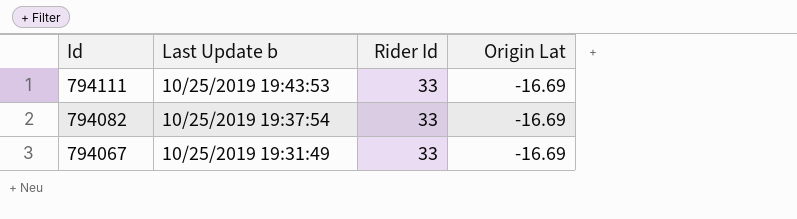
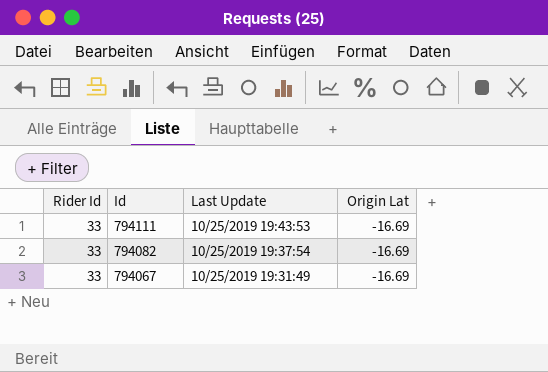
column Rider Id | position: 3 -> 1
column name: Last Update b -> Last Update

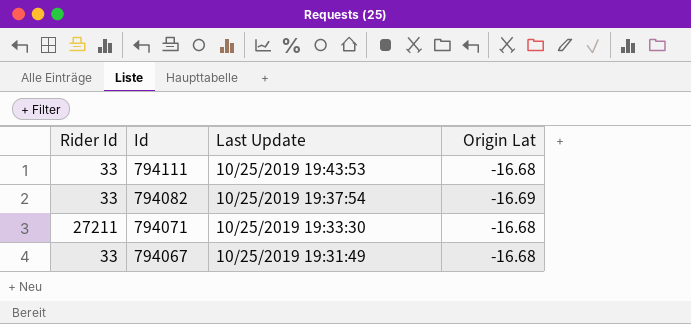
794111 | Origin Lat: -16.69 -> -16.68
row 794071: none -> 27211 | 10/25/2019 19:33:30 | -16.68
794067 | Origin Lat: -16.69 -> -16.68

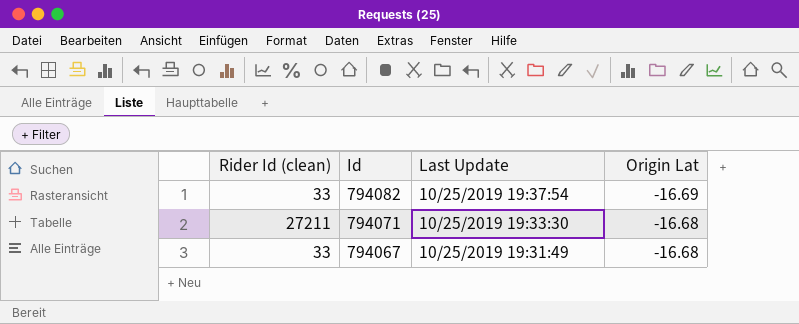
column name: Rider Id -> Rider Id (clean)
row 794111: 33 | 10/25/2019 19:43:53 | -16.68 -> none

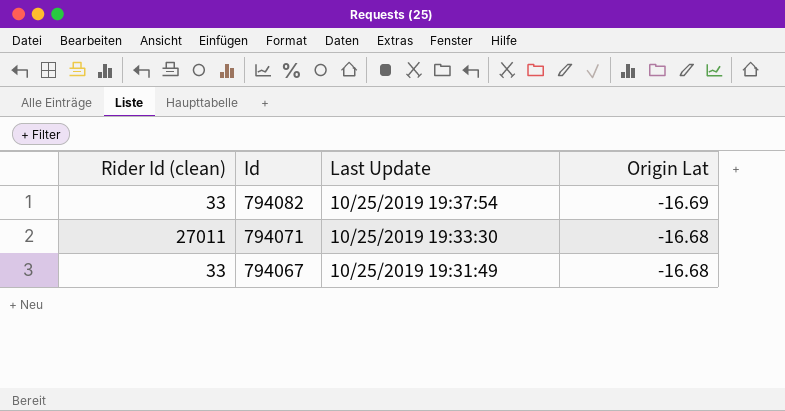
794071 | Rider Id (clean): 27211 -> 27011

